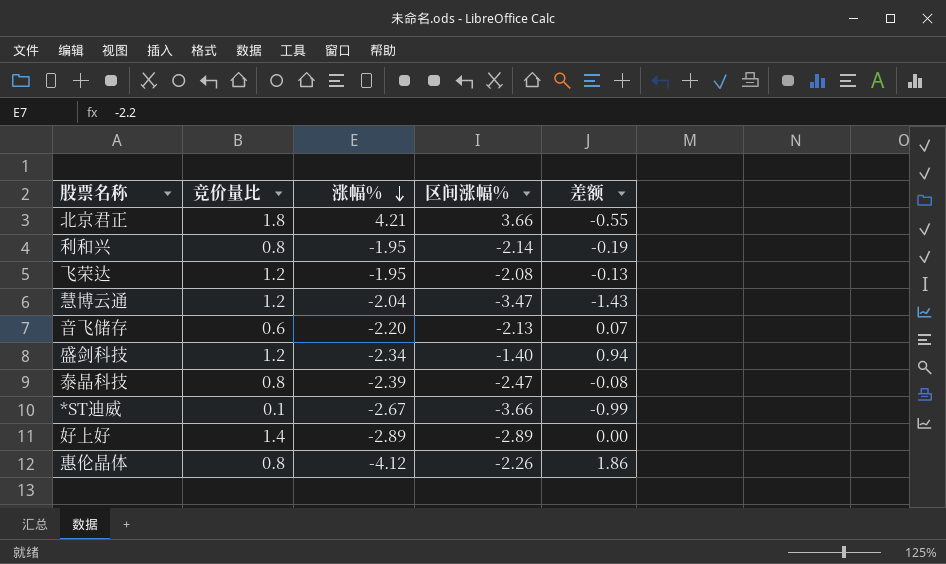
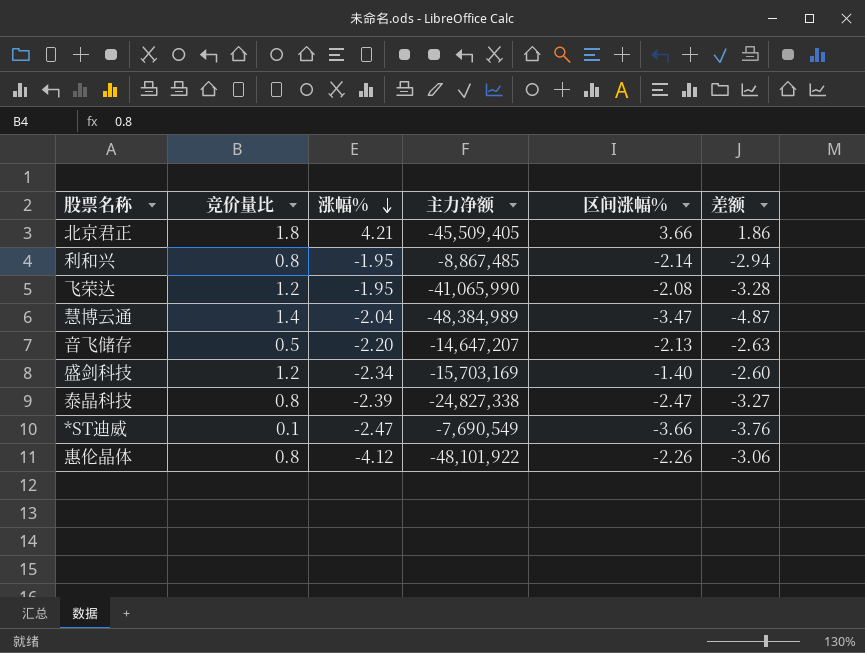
column 主力净额 | position: none -> 4
column 差额 | formula: [区间涨幅%] - [涨幅%] -> [区间涨幅%] - [竞价量比]
row 好上好: 1.4 | -2.89 | -2.89 | 0.00 -> none
慧博云通 | 竞价量比: 1.2 -> 1.4
音飞储存 | 竞价量比: 0.6 -> 0.5
*ST迪威 | 涨幅%: -2.67 -> -2.47

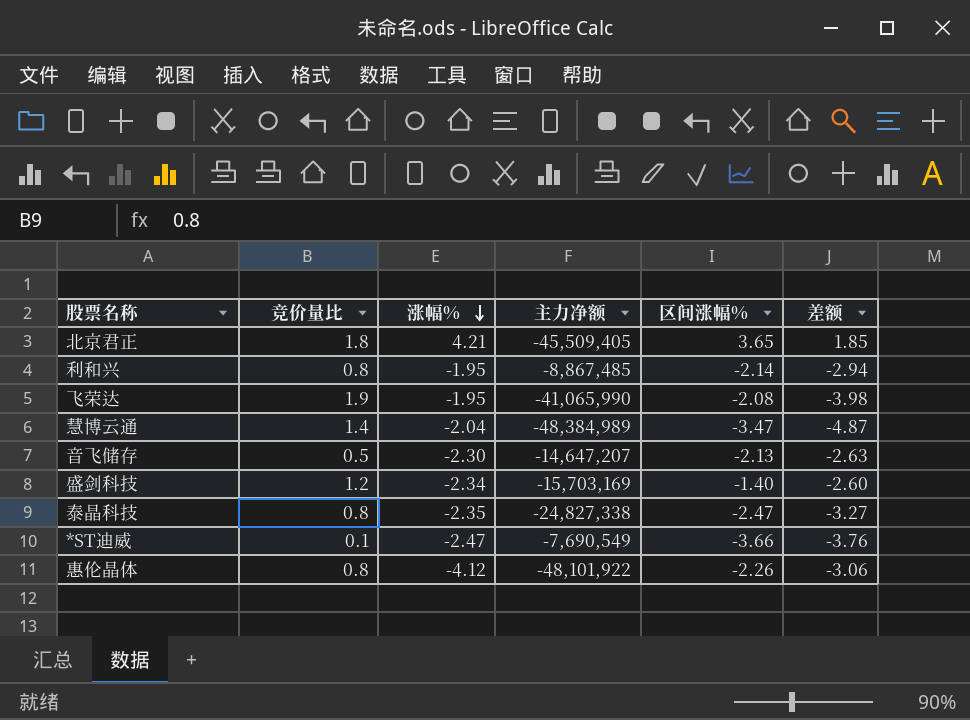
北京君正 | 区间涨幅%: 3.66 -> 3.65
北京君正 | 差额: 1.86 -> 1.85
飞荣达 | 竞价量比: 1.2 -> 1.9
飞荣达 | 差额: -3.28 -> -3.98
音飞储存 | 涨幅%: -2.20 -> -2.30
泰晶科技 | 涨幅%: -2.39 -> -2.35

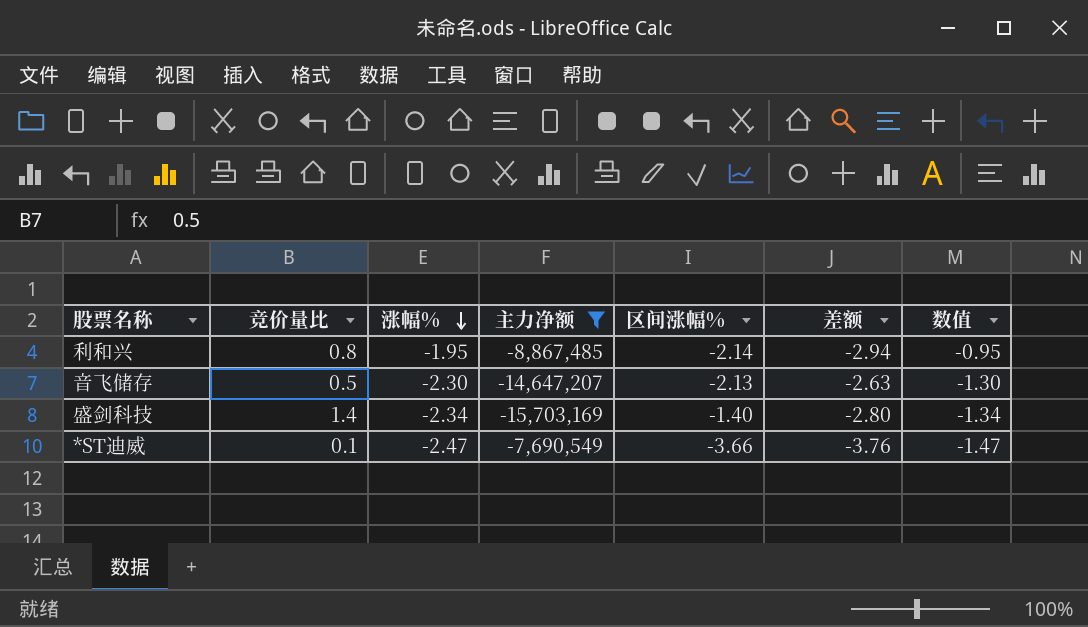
filter: none -> 主力净额 >= -15,703,169
column 数值 | formula: none -> [涨幅%] + 1
盛剑科技 | 竞价量比: 1.2 -> 1.4
盛剑科技 | 差额: -2.60 -> -2.80

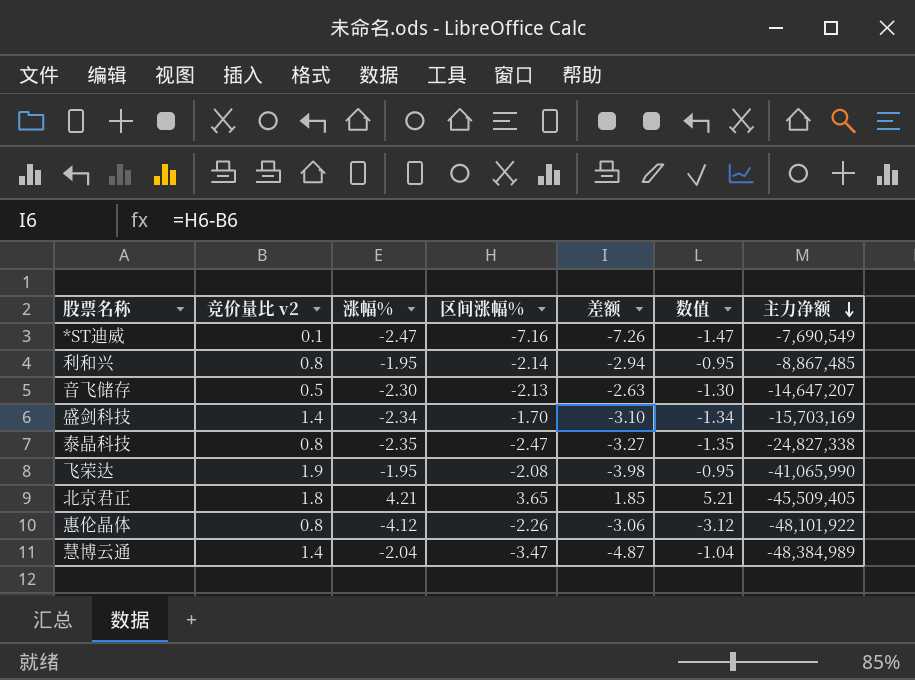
filter: 主力净额 >= -15,703,169 -> none
row order: 涨幅% descending -> 主力净额 descending
column name: 竞价量比 -> 竞价量比 v2
column 主力净额 | position: 4 -> 7
*ST迪威 | 区间涨幅%: -3.66 -> -7.16
*ST迪威 | 差额: -3.76 -> -7.26
盛剑科技 | 区间涨幅%: -1.40 -> -1.70
盛剑科技 | 差额: -2.80 -> -3.10

